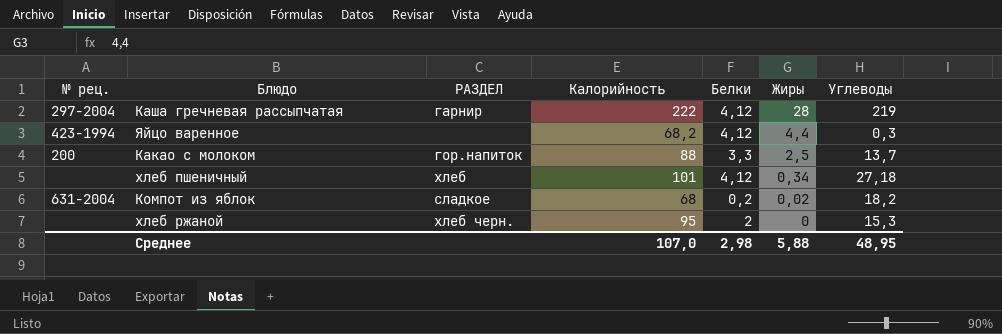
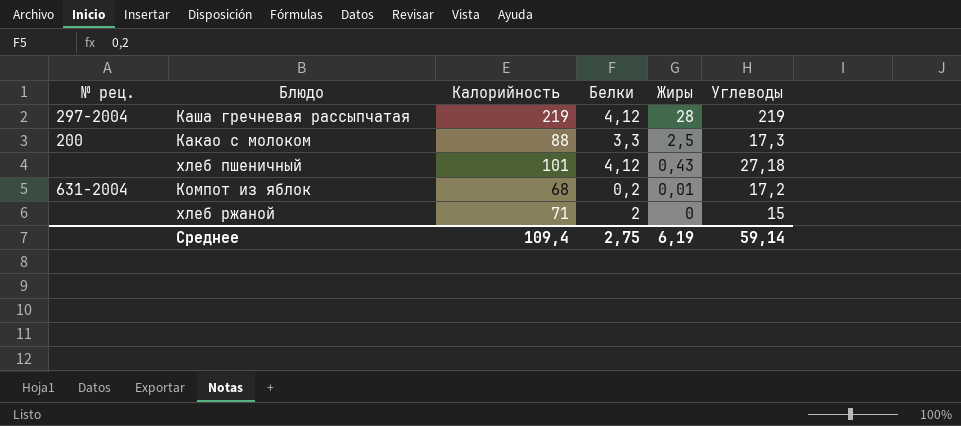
column РАЗДЕЛ | position: 3 -> none
row Яйцо варенное: 423-1994 | none | 68,2 | 4,12 | 4,4 | 0,3 -> none
Каша гречневая рассыпчатая | Калорийность: 222 -> 219
Какао с молоком | Углеводы: 13,7 -> 17,3
хлеб пшеничный | Жиры: 0,34 -> 0,43
Компот из яблок | Жиры: 0,02 -> 0,01
Компот из яблок | Углеводы: 18,2 -> 17,2
хлеб ржаной | Калорийность: 95 -> 71
хлеб ржаной | Углеводы: 15,3 -> 15
Среднее | Калорийность: 107,0 -> 109,4
Среднее | Белки: 2,98 -> 2,75
Среднее | Жиры: 5,88 -> 6,19
Среднее | Углеводы: 48,95 -> 59,14

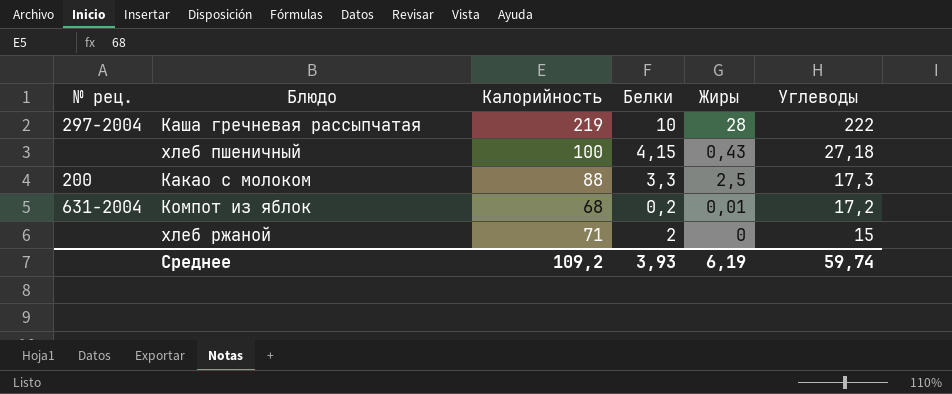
row order: Жиры descending -> Углеводы descending
Каша гречневая рассыпчатая | Белки: 4,12 -> 10
Каша гречневая рассыпчатая | Углеводы: 219 -> 222
хлеб пшеничный | Калорийность: 101 -> 100
хлеб пшеничный | Белки: 4,12 -> 4,15
Среднее | Калорийность: 109,4 -> 109,2
Среднее | Белки: 2,75 -> 3,93
Среднее | Углеводы: 59,14 -> 59,74

